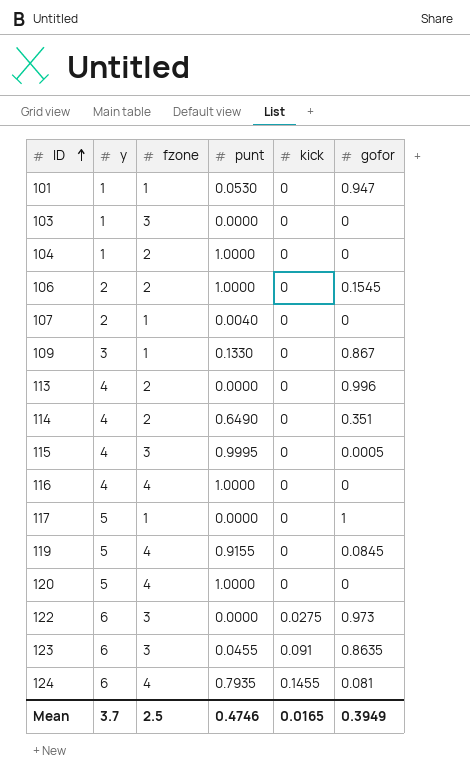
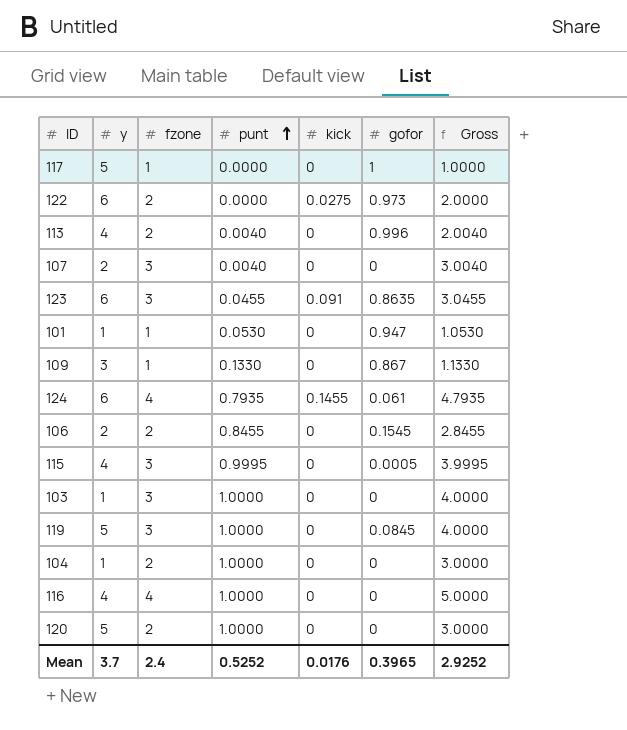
row order: ID ascending -> punt ascending
column Gross | formula: none -> [fzone] + [punt]
row 114: 4 | 2 | 0.6490 | 0 | 0.351 -> none
122 | fzone: 3 -> 2
113 | punt: 0.0000 -> 0.0040
107 | fzone: 1 -> 3
124 | gofor: 0.081 -> 0.061
106 | punt: 1.0000 -> 0.8455
103 | punt: 0.0000 -> 1.0000
119 | fzone: 4 -> 3
119 | punt: 0.9155 -> 1.0000
120 | fzone: 4 -> 2
Mean | fzone: 2.5 -> 2.4
Mean | punt: 0.4746 -> 0.5252
Mean | kick: 0.0165 -> 0.0176
Mean | gofor: 0.3949 -> 0.3965

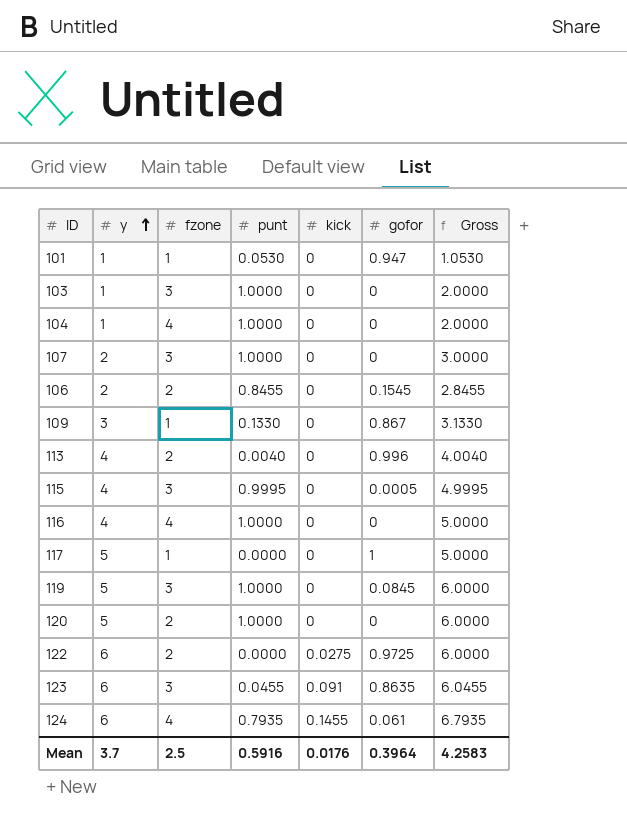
row order: punt ascending -> y ascending
column Gross | formula: [fzone] + [punt] -> [y] + [punt]
104 | fzone: 2 -> 4
107 | punt: 0.0040 -> 1.0000
122 | gofor: 0.973 -> 0.9725
Mean | fzone: 2.4 -> 2.5
Mean | punt: 0.5252 -> 0.5916
Mean | gofor: 0.3965 -> 0.3964
Mean | Gross: 2.9252 -> 4.2583

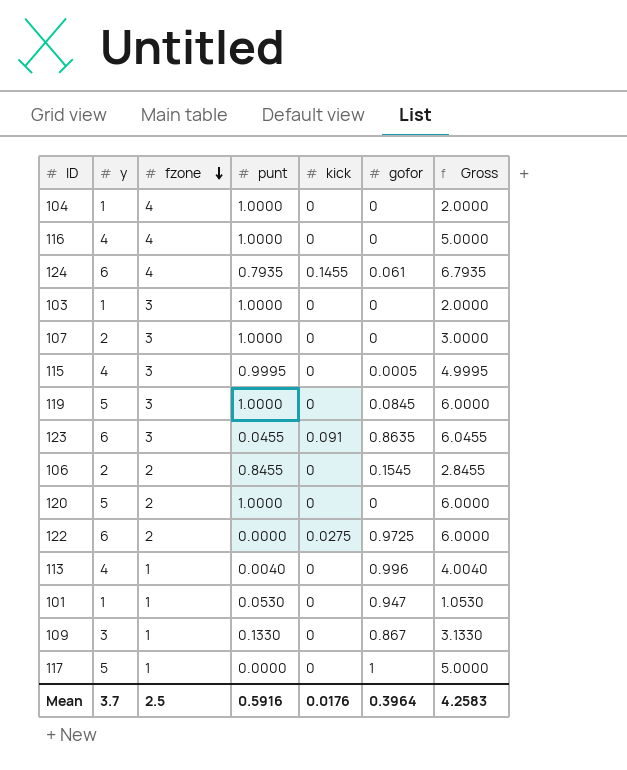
row order: y ascending -> fzone descending
113 | fzone: 2 -> 1

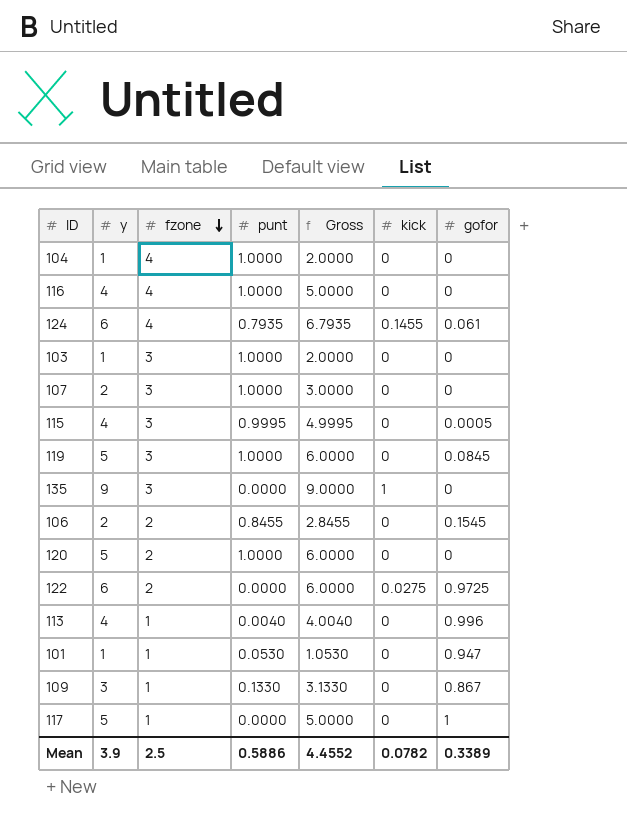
column Gross | position: 7 -> 5
row 123: 6 | 3 | 0.0455 | 0.091 | 0.8635 | 6.0455 -> none
row 135: none -> 9 | 3 | 0.0000 | 9.0000 | 1 | 0
Mean | y: 3.7 -> 3.9
Mean | punt: 0.5916 -> 0.5886
Mean | Gross: 4.2583 -> 4.4552
Mean | kick: 0.0176 -> 0.0782
Mean | gofor: 0.3964 -> 0.3389

